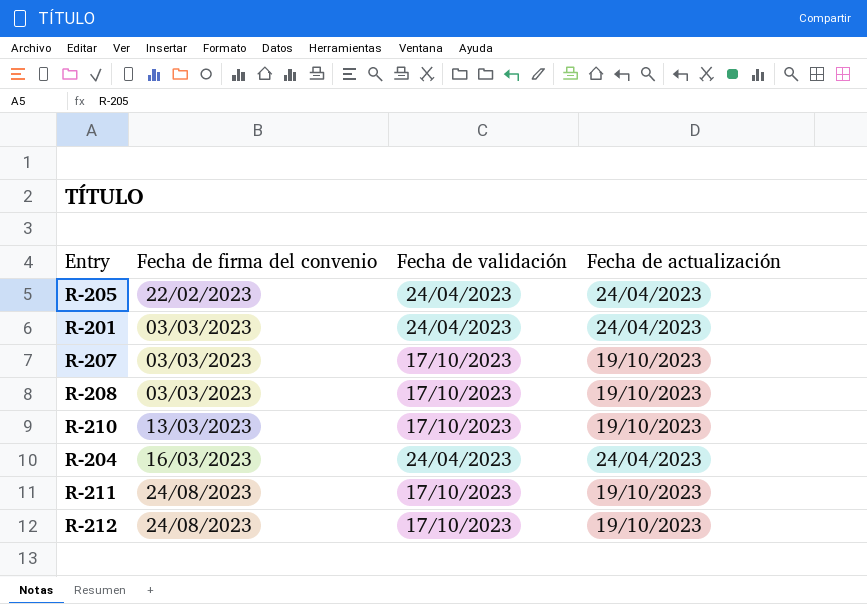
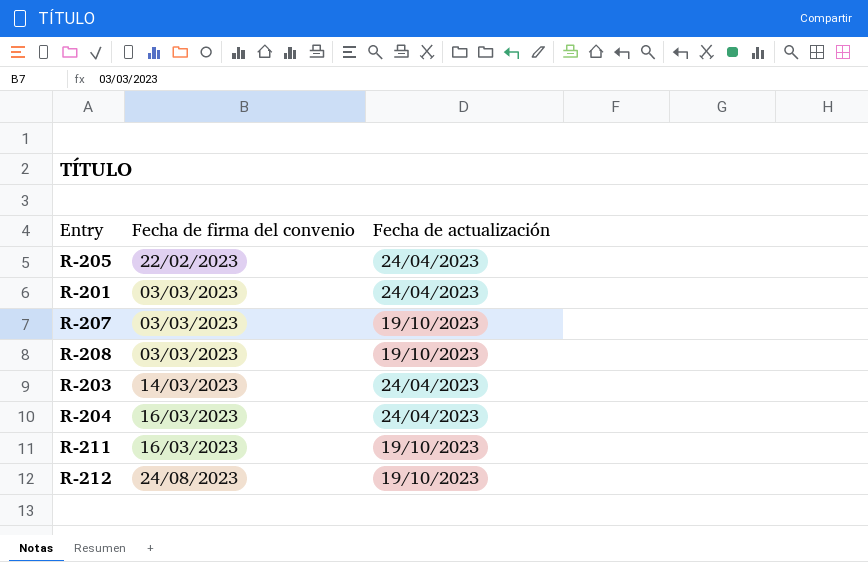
column Fecha de validación | position: 3 -> none
row R-210: 13/03/2023 | 17/10/2023 | 19/10/2023 -> none
row R-203: none -> 14/03/2023 | 24/04/2023
R-211 | Fecha de firma del convenio: 24/08/2023 -> 16/03/2023

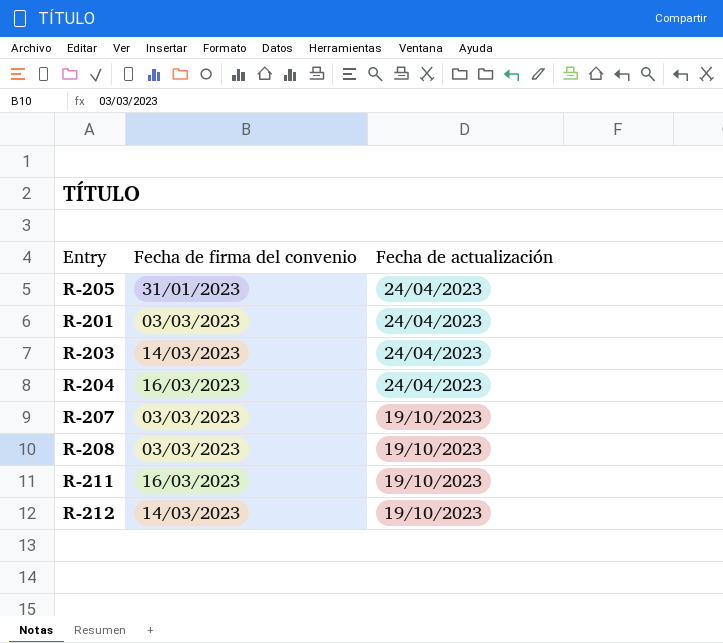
row order: Fecha de firma del convenio ascending -> Fecha de actualización ascending
R-205 | Fecha de firma del convenio: 22/02/2023 -> 31/01/2023
R-212 | Fecha de firma del convenio: 24/08/2023 -> 14/03/2023

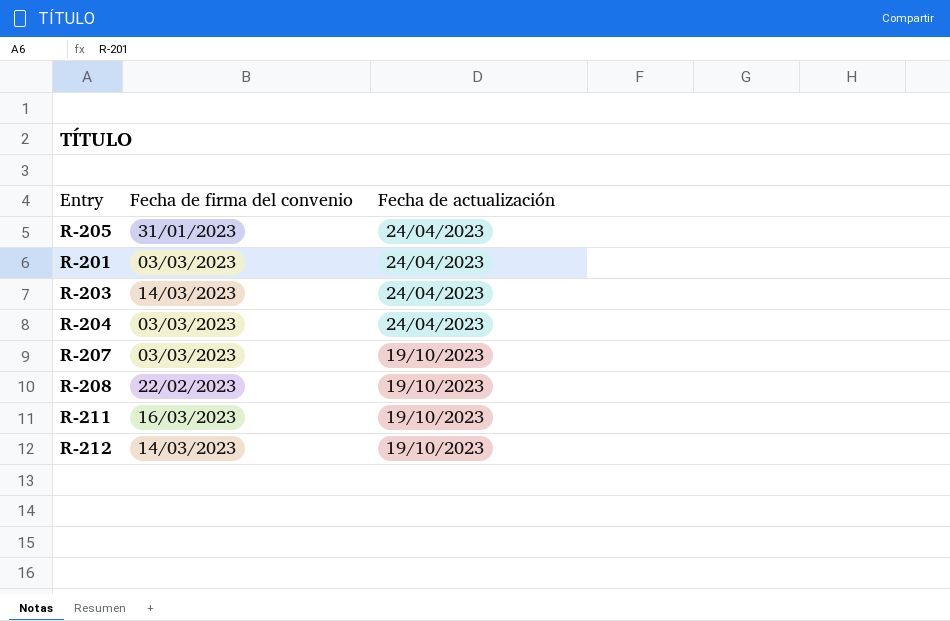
R-204 | Fecha de firma del convenio: 16/03/2023 -> 03/03/2023
R-208 | Fecha de firma del convenio: 03/03/2023 -> 22/02/2023

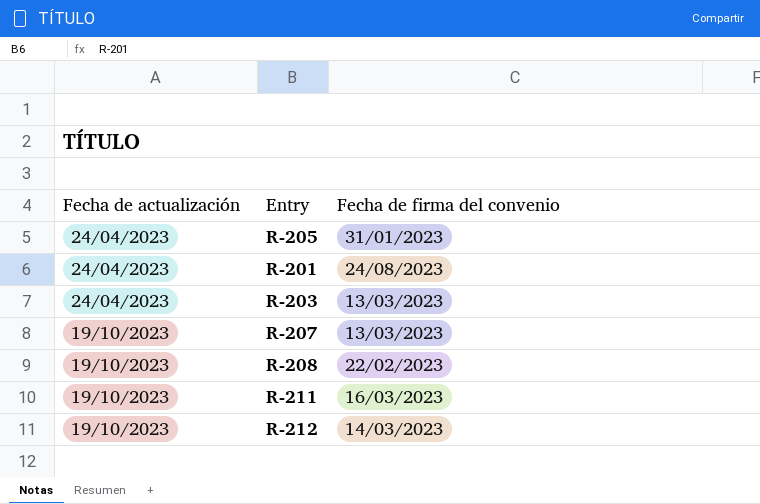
column Fecha de actualización | position: 3 -> 1
row R-204: 03/03/2023 | 24/04/2023 -> none
R-201 | Fecha de firma del convenio: 03/03/2023 -> 24/08/2023
R-203 | Fecha de firma del convenio: 14/03/2023 -> 13/03/2023
R-207 | Fecha de firma del convenio: 03/03/2023 -> 13/03/2023

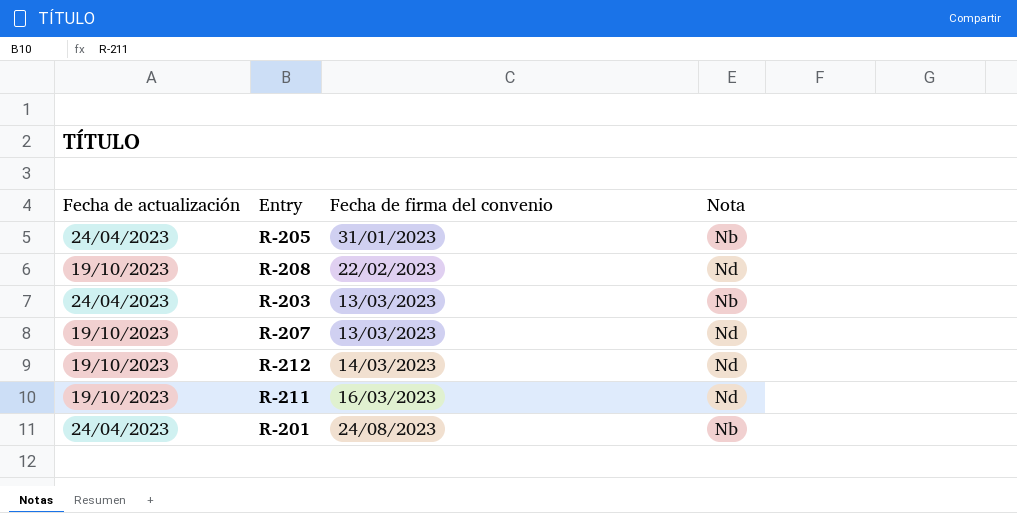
row order: Fecha de actualización ascending -> Fecha de firma del convenio ascending
column Nota | position: none -> 4

